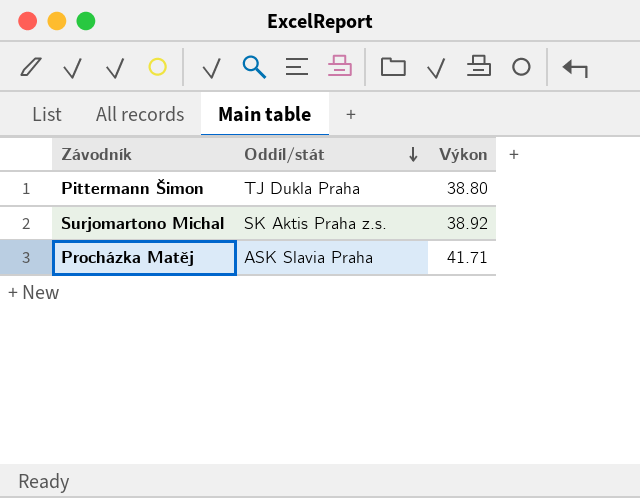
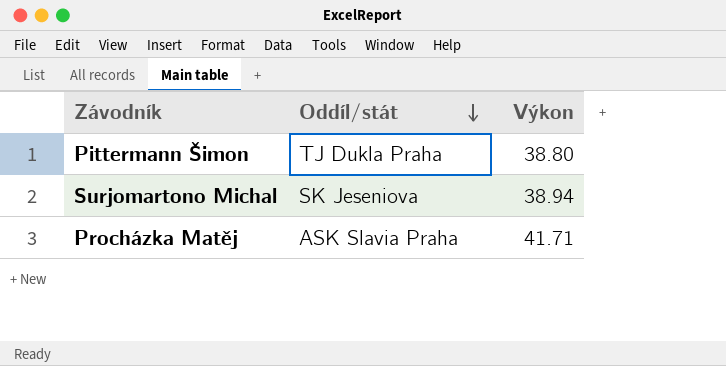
Surjomartono Michal | Oddíl/stát: SK Aktis Praha z.s. -> SK Jeseniova
Surjomartono Michal | Výkon: 38.92 -> 38.94

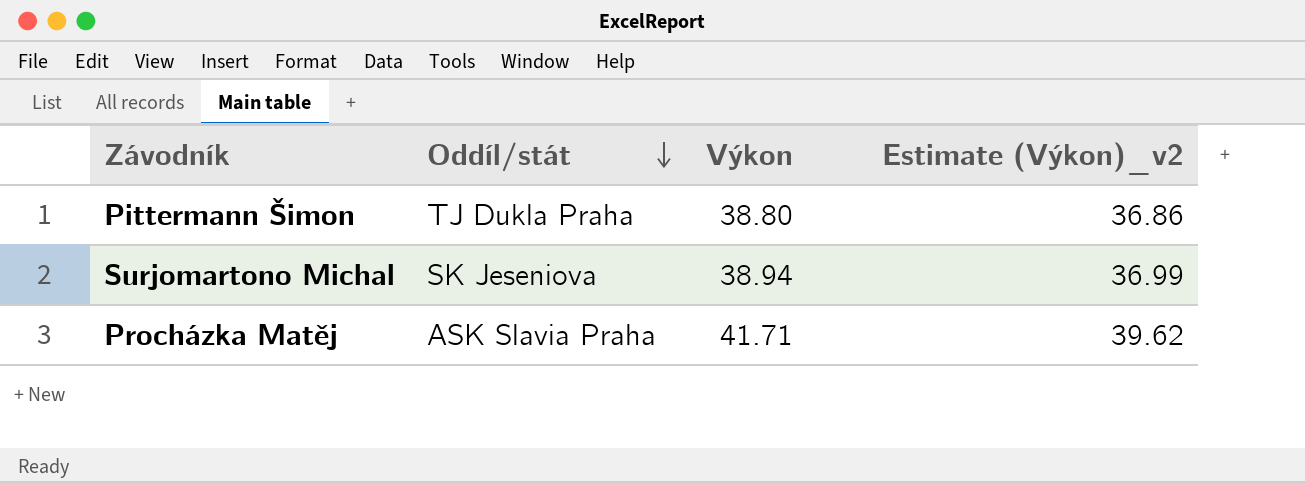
column Estimate (Výkon)_v2 | formula: none -> [Výkon] * 0.95

